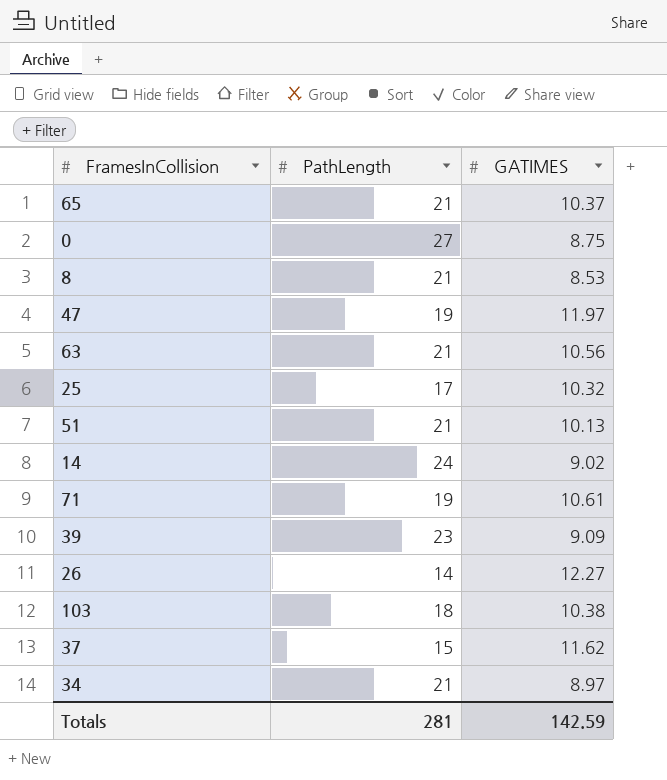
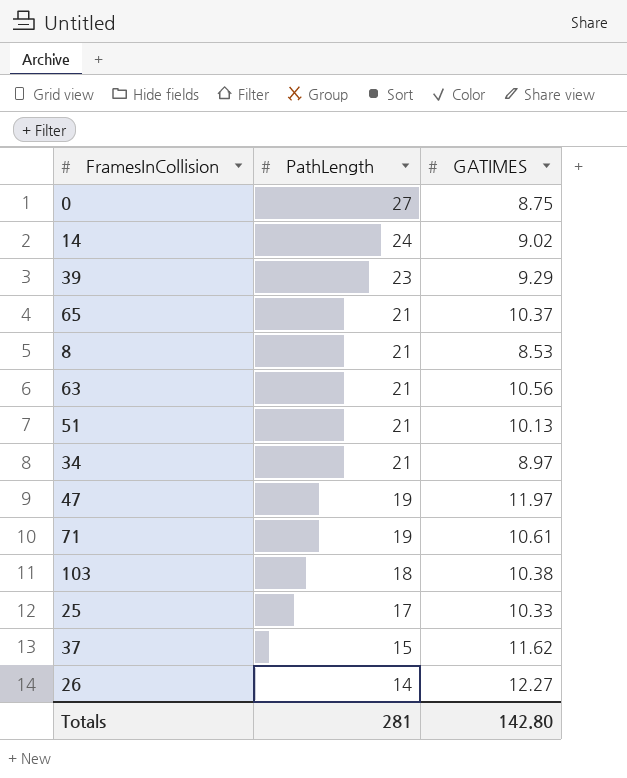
row order: none -> PathLength descending
39 | GATIMES: 9.09 -> 9.29
25 | GATIMES: 10.32 -> 10.33
Totals | GATIMES: 142.59 -> 142.80

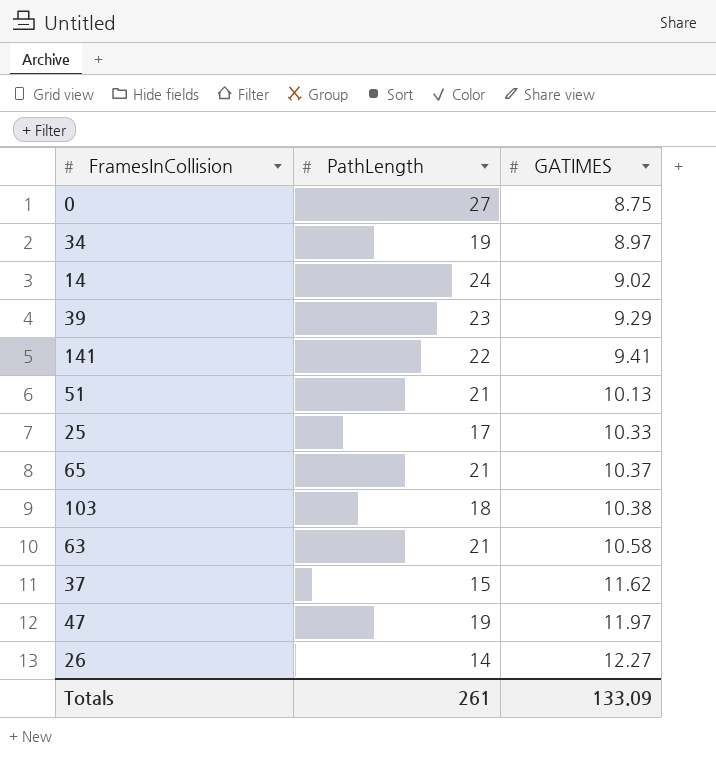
row order: PathLength descending -> GATIMES ascending
row 8: 21 | 8.53 -> none
row 71: 19 | 10.61 -> none
34 | PathLength: 21 -> 19
row 141: none -> 22 | 9.41
63 | GATIMES: 10.56 -> 10.58
Totals | PathLength: 281 -> 261
Totals | GATIMES: 142.80 -> 133.09

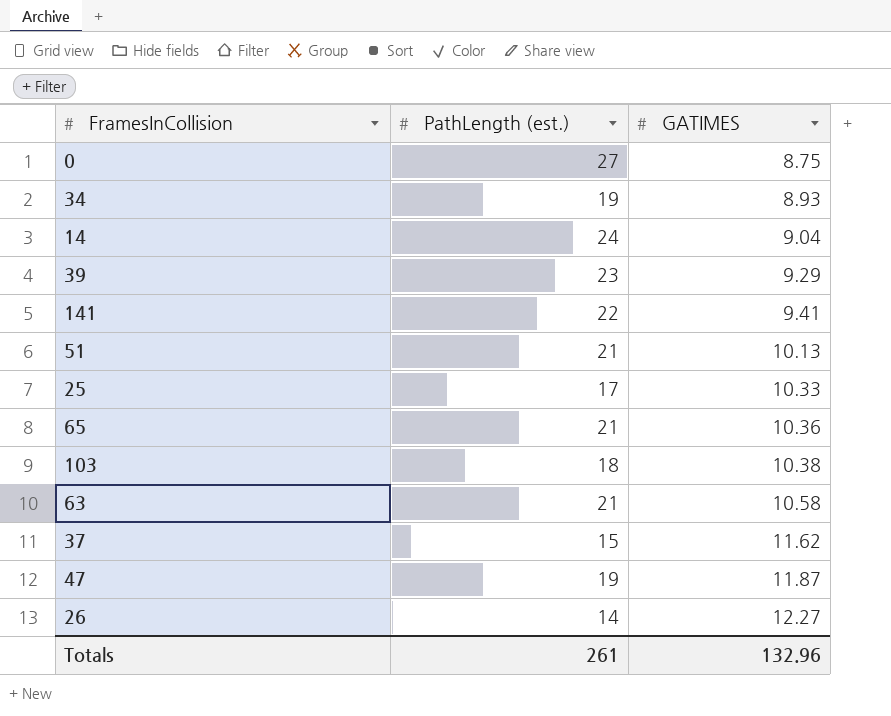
column name: PathLength -> PathLength (est.)
34 | GATIMES: 8.97 -> 8.93
14 | GATIMES: 9.02 -> 9.04
65 | GATIMES: 10.37 -> 10.36
47 | GATIMES: 11.97 -> 11.87
Totals | GATIMES: 133.09 -> 132.96

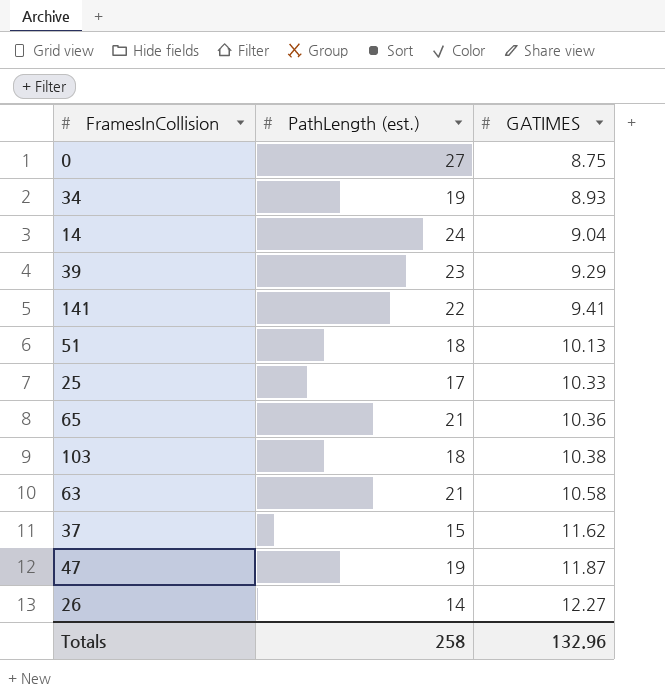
51 | PathLength (est.): 21 -> 18
Totals | PathLength (est.): 261 -> 258

